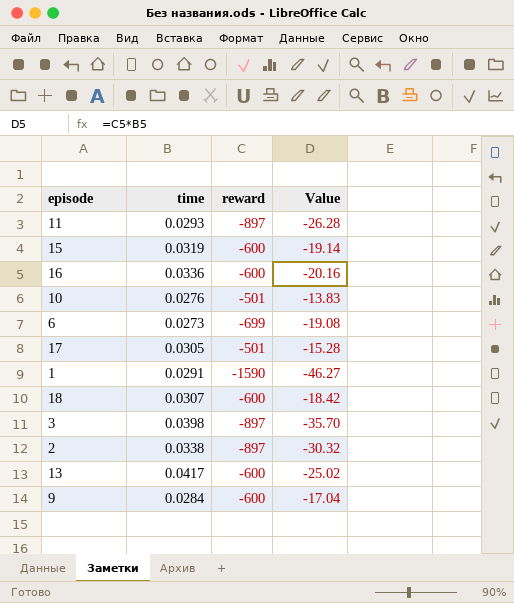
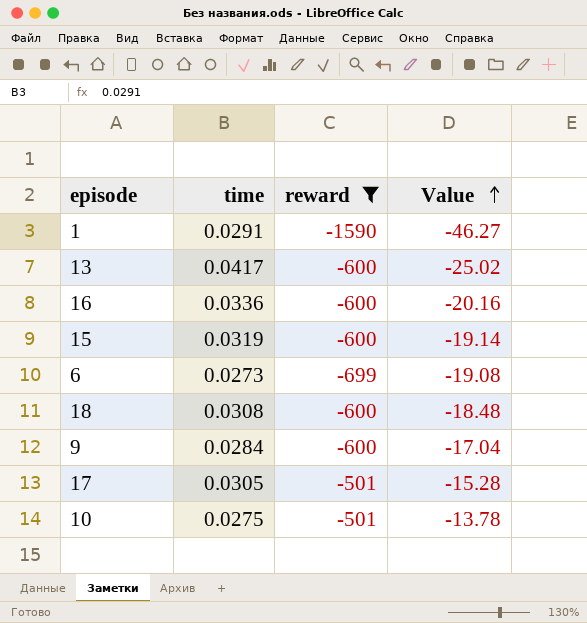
filter: none -> reward != -897
row order: none -> Value ascending
18 | time: 0.0307 -> 0.0308
18 | Value: -18.42 -> -18.48
10 | time: 0.0276 -> 0.0275
10 | Value: -13.83 -> -13.78

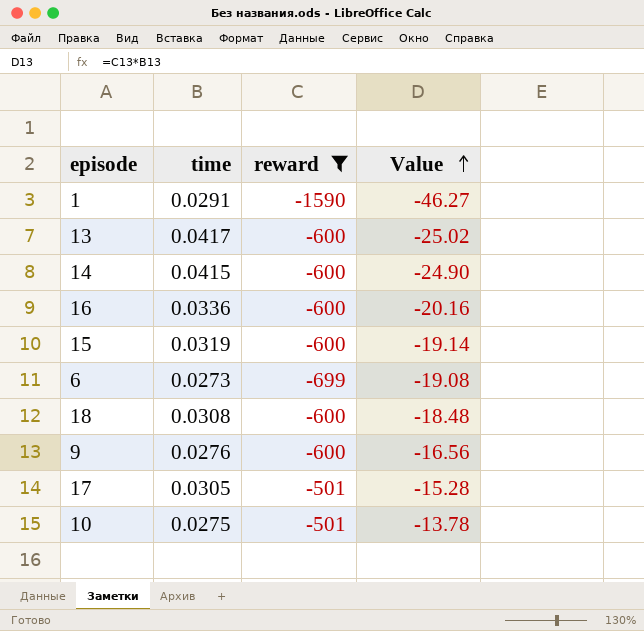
row 14: none -> 0.0415 | -600 | -24.90
9 | time: 0.0284 -> 0.0276
9 | Value: -17.04 -> -16.56

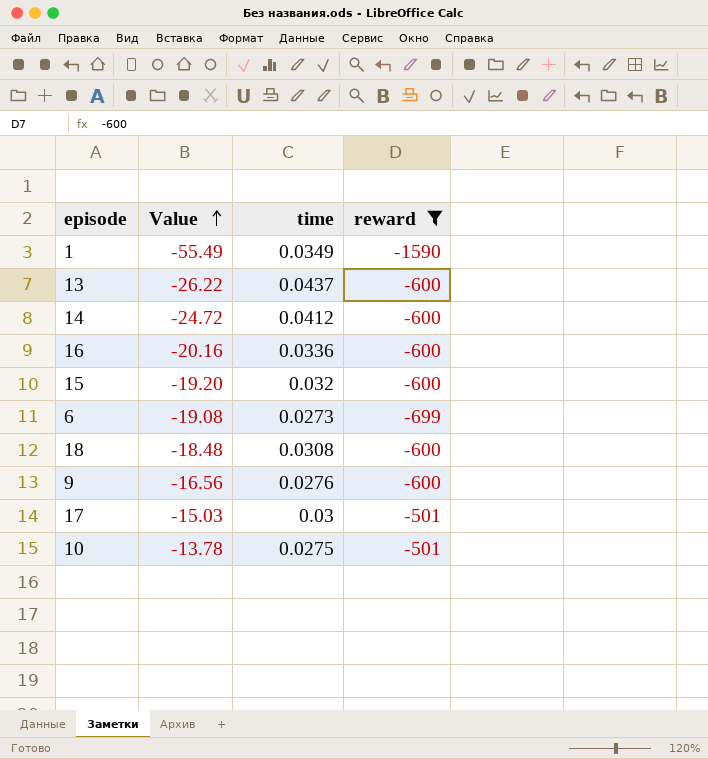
column Value | position: 4 -> 2
1 | Value: -46.27 -> -55.49
1 | time: 0.0291 -> 0.0349
13 | Value: -25.02 -> -26.22
13 | time: 0.0417 -> 0.0437
14 | Value: -24.90 -> -24.72
14 | time: 0.0415 -> 0.0412
15 | Value: -19.14 -> -19.20
15 | time: 0.0319 -> 0.032
17 | Value: -15.28 -> -15.03
17 | time: 0.0305 -> 0.03

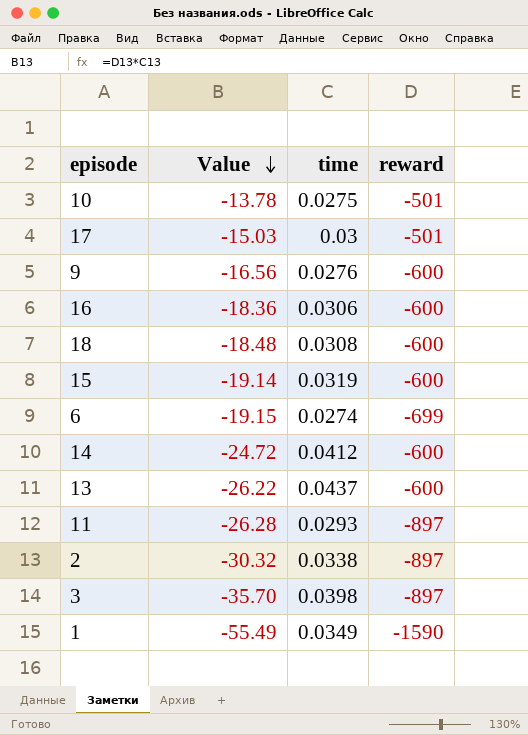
filter: reward != -897 -> none
row order: Value ascending -> Value descending
16 | Value: -20.16 -> -18.36
16 | time: 0.0336 -> 0.0306
15 | Value: -19.20 -> -19.14
15 | time: 0.032 -> 0.0319
6 | Value: -19.08 -> -19.15
6 | time: 0.0273 -> 0.0274

